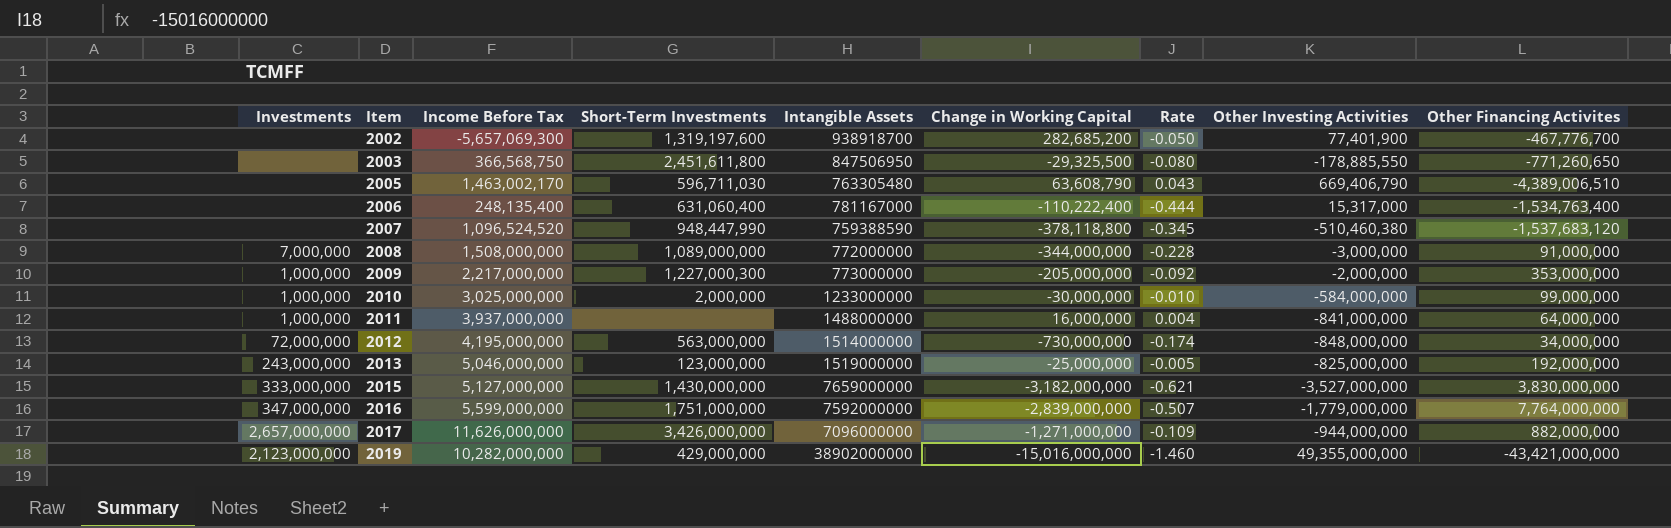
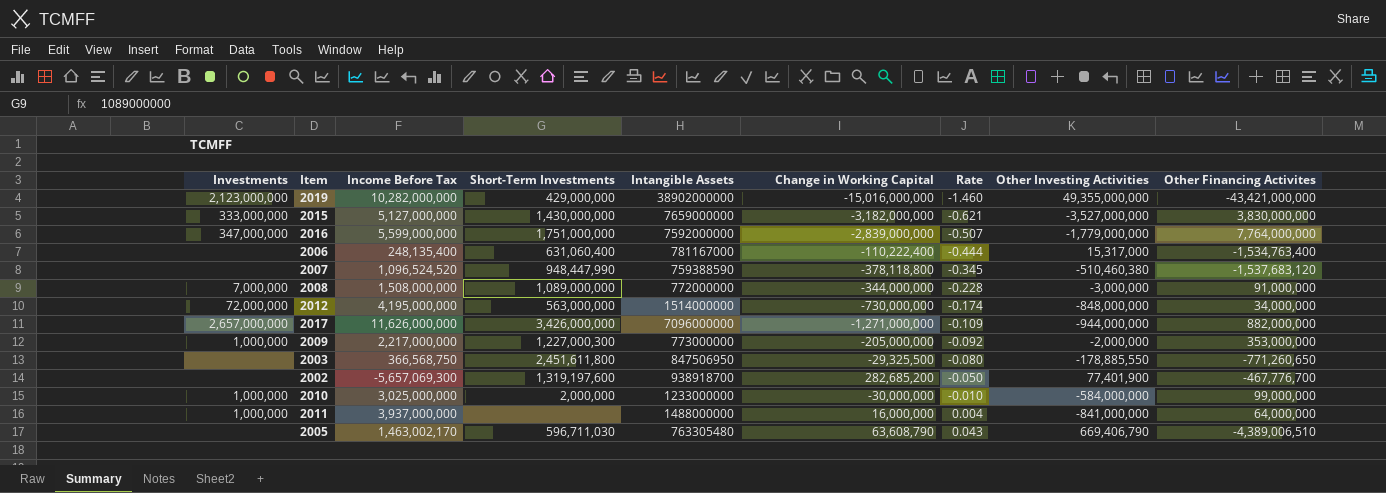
row order: Item ascending -> Rate ascending
row 2013: 243,000,000 | 5,046,000,000 | 123,000,000 | 1519000000 | -25,000,000 | -0.005 | -825,000,000 | 192,000,000 -> none

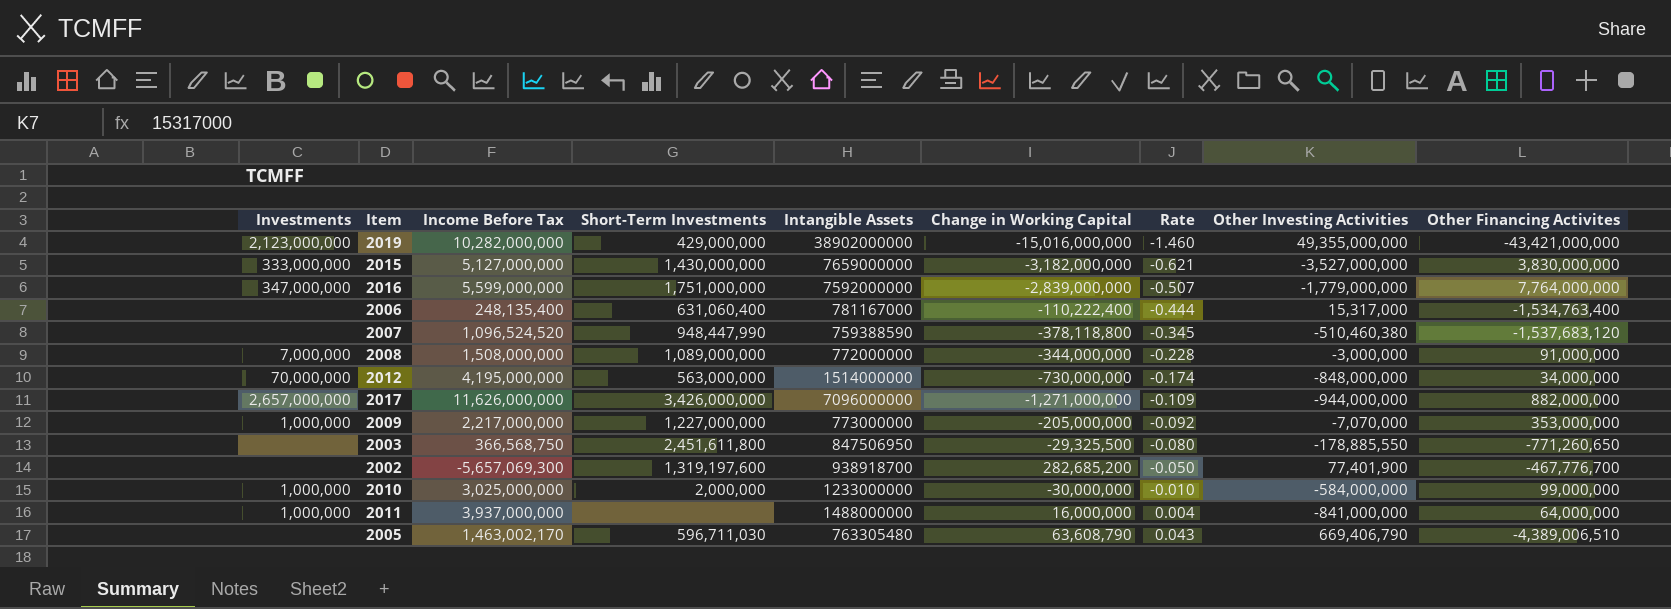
2012 | Investments: 72,000,000 -> 70,000,000
2009 | Short-Term Investments: 1,227,000,300 -> 1,227,000,000
2009 | Other Investing Activities: -2,000,000 -> -7,070,000

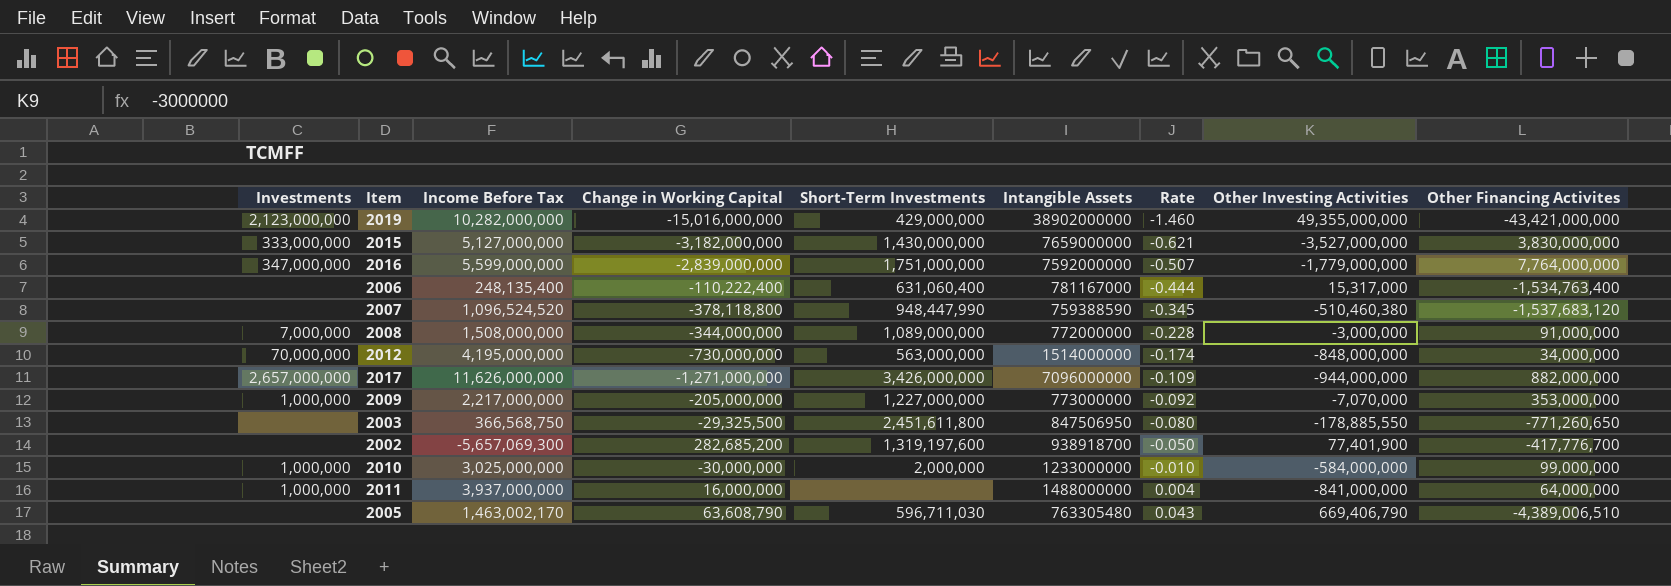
column Change in Working Capital | position: 6 -> 4
2002 | Other Financing Activites: -467,776,700 -> -417,776,700

